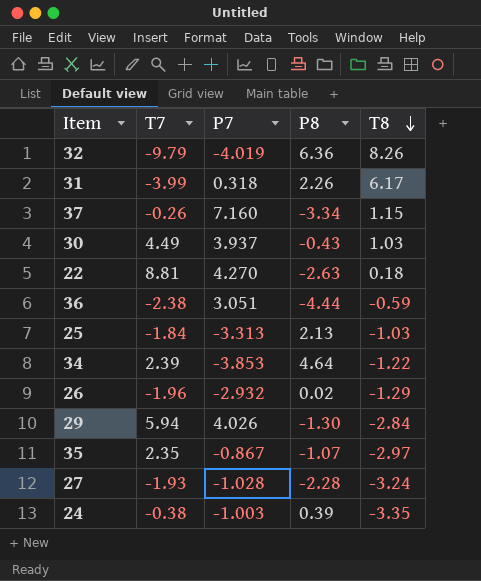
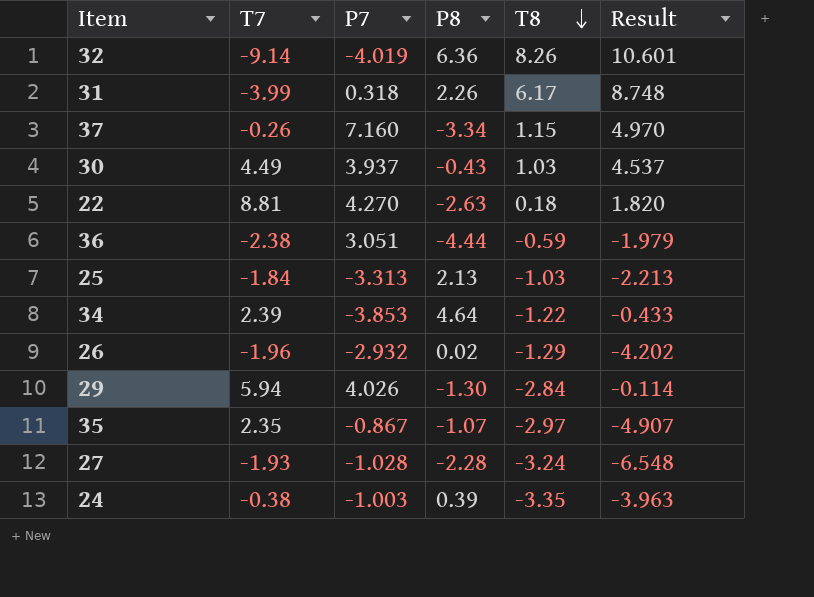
column Result | formula: none -> [P7] + [P8] + [T8]
32 | T7: -9.79 -> -9.14

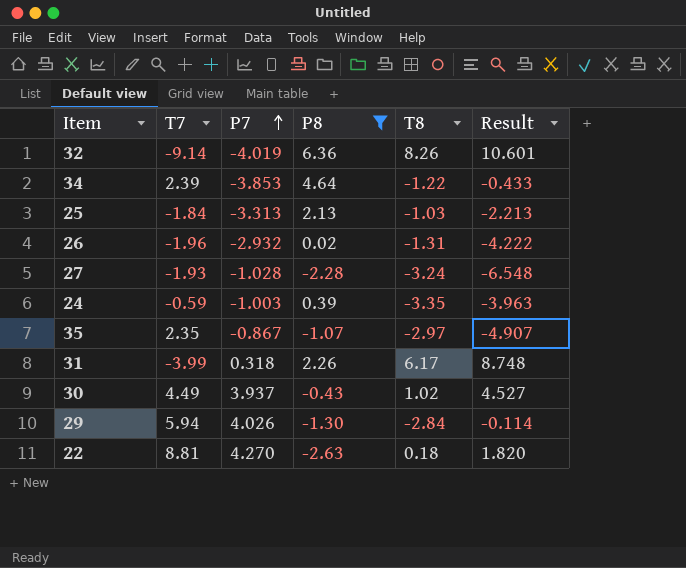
filter: none -> P8 >= -2.63
row order: T8 descending -> P7 ascending
26 | T8: -1.29 -> -1.31
26 | Result: -4.202 -> -4.222
24 | T7: -0.38 -> -0.59
30 | T8: 1.03 -> 1.02
30 | Result: 4.537 -> 4.527

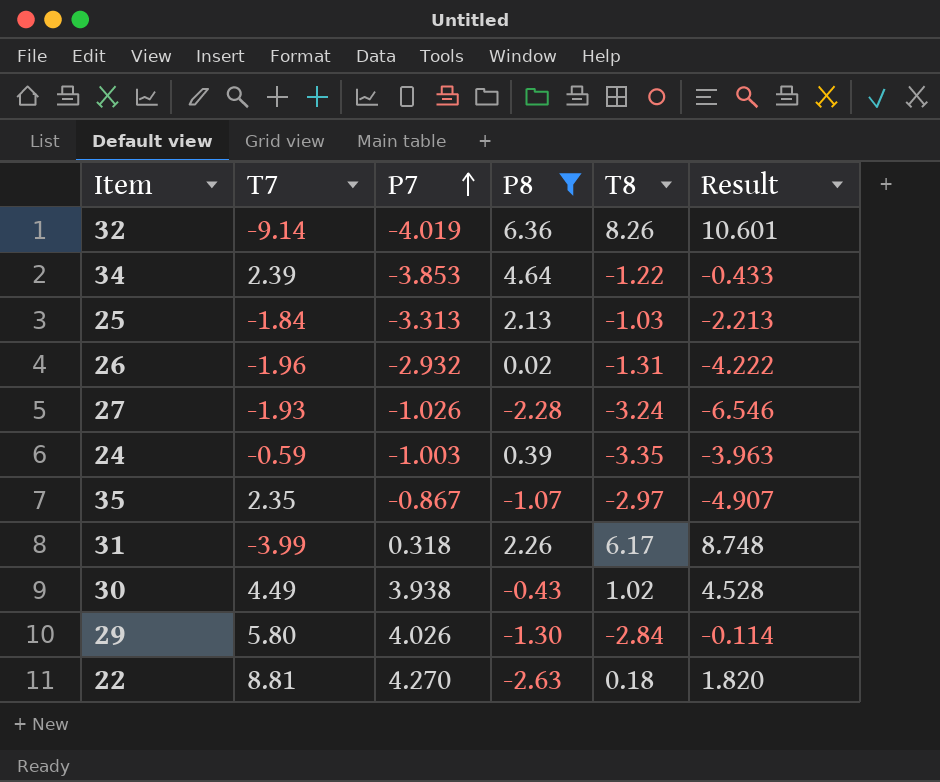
27 | P7: -1.028 -> -1.026
27 | Result: -6.548 -> -6.546
30 | P7: 3.937 -> 3.938
30 | Result: 4.527 -> 4.528
29 | T7: 5.94 -> 5.80

